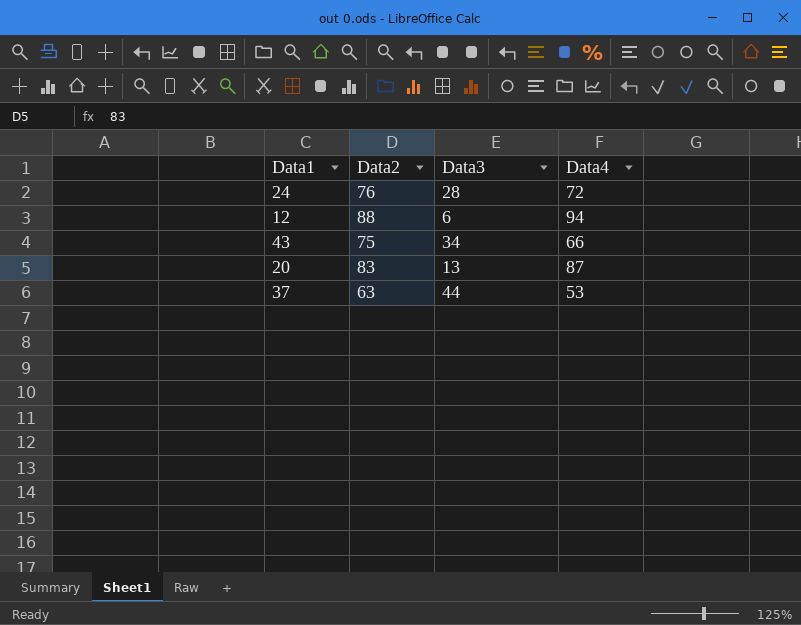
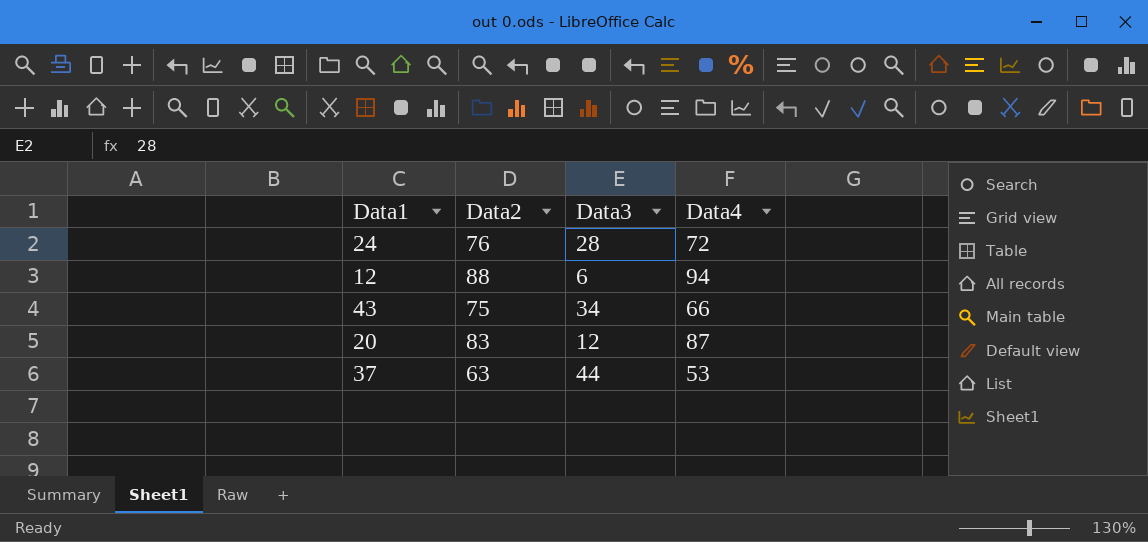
20 | Data3: 13 -> 12

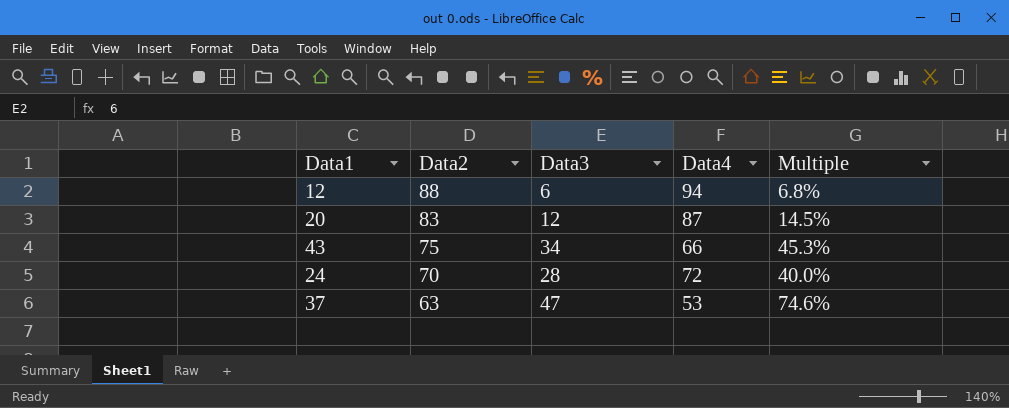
row order: none -> Data2 descending
column Multiple | formula: none -> [Data3] / [Data2]
24 | Data2: 76 -> 70
37 | Data3: 44 -> 47

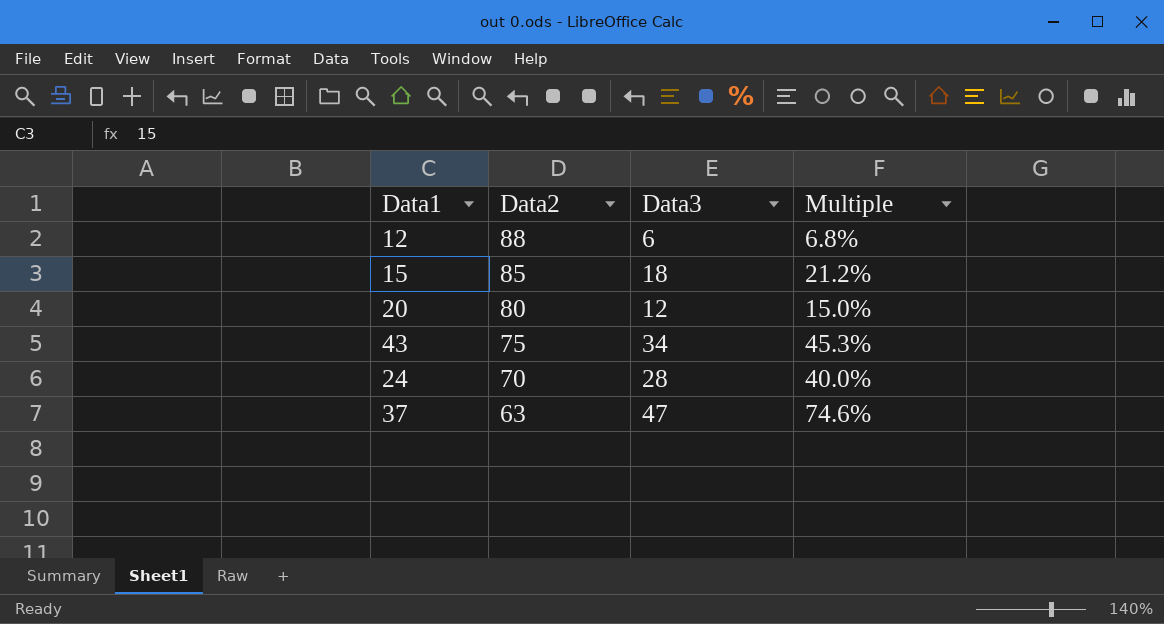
column Data4 | position: 4 -> none
row 15: none -> 85 | 18 | 21.2%
20 | Data2: 83 -> 80
20 | Multiple: 14.5% -> 15.0%

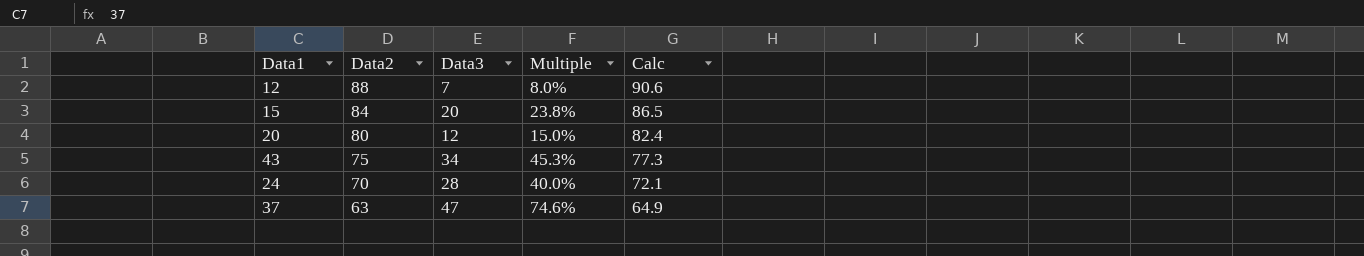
column Calc | formula: none -> [Data2] * 1.03
12 | Data3: 6 -> 7
12 | Multiple: 6.8% -> 8.0%
15 | Data2: 85 -> 84
15 | Data3: 18 -> 20
15 | Multiple: 21.2% -> 23.8%

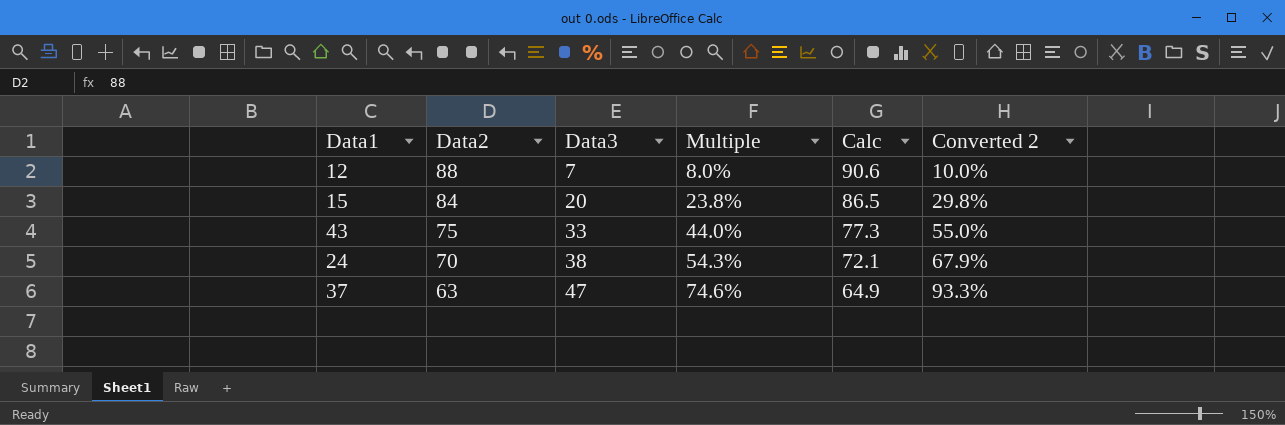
column Converted 2 | formula: none -> [Multiple] * 1.25
row 20: 80 | 12 | 15.0% | 82.4 -> none
43 | Data3: 34 -> 33
43 | Multiple: 45.3% -> 44.0%
24 | Data3: 28 -> 38
24 | Multiple: 40.0% -> 54.3%

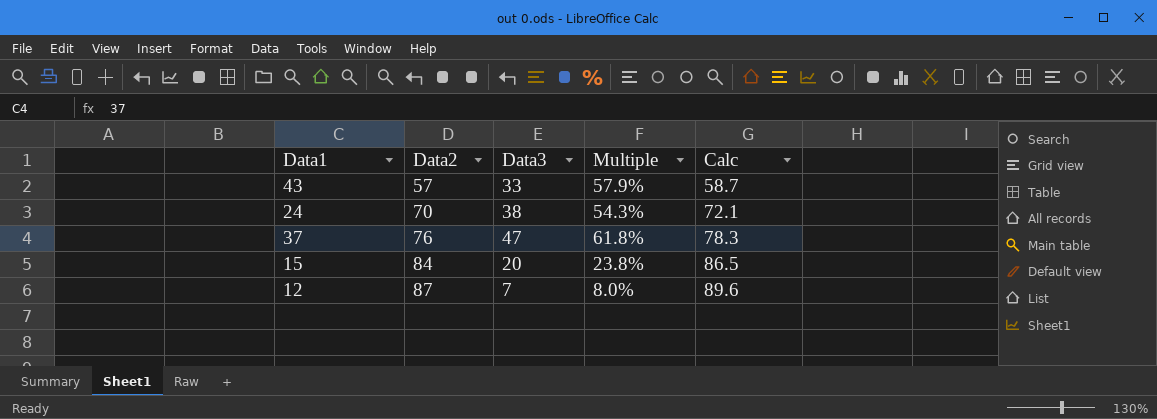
row order: Data2 descending -> Data2 ascending
column Converted 2 | formula: [Multiple] * 1.25 -> none
43 | Data2: 75 -> 57
43 | Multiple: 44.0% -> 57.9%
43 | Calc: 77.3 -> 58.7
37 | Data2: 63 -> 76
37 | Multiple: 74.6% -> 61.8%
37 | Calc: 64.9 -> 78.3
12 | Data2: 88 -> 87
12 | Calc: 90.6 -> 89.6

